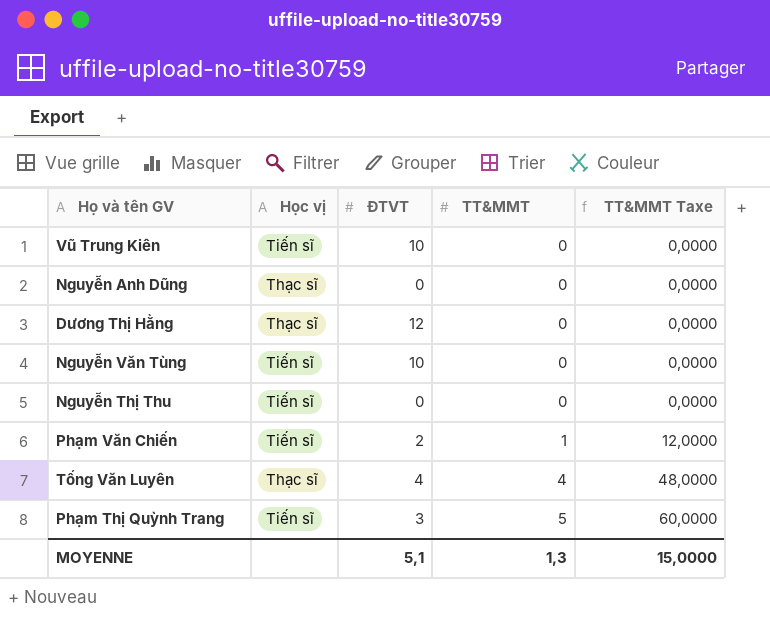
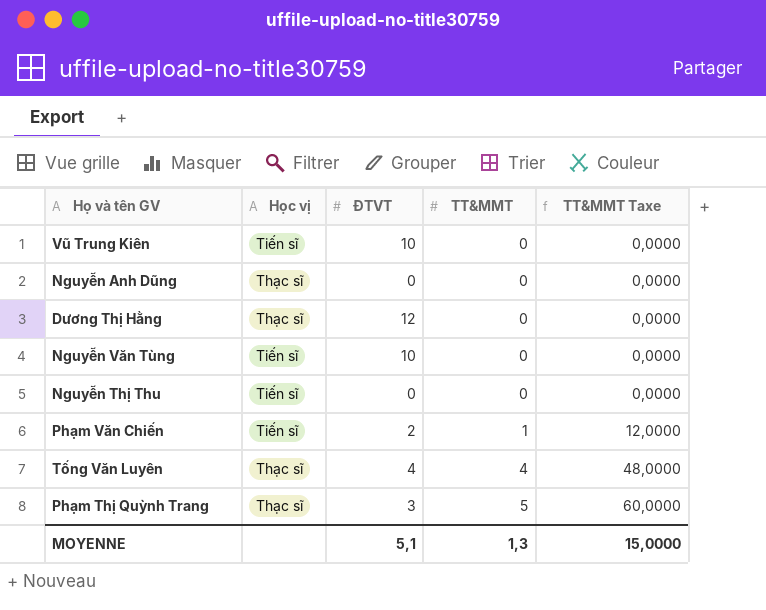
Phạm Thị Quỳnh Trang | Học vị: Tiến sĩ -> Thạc sĩ

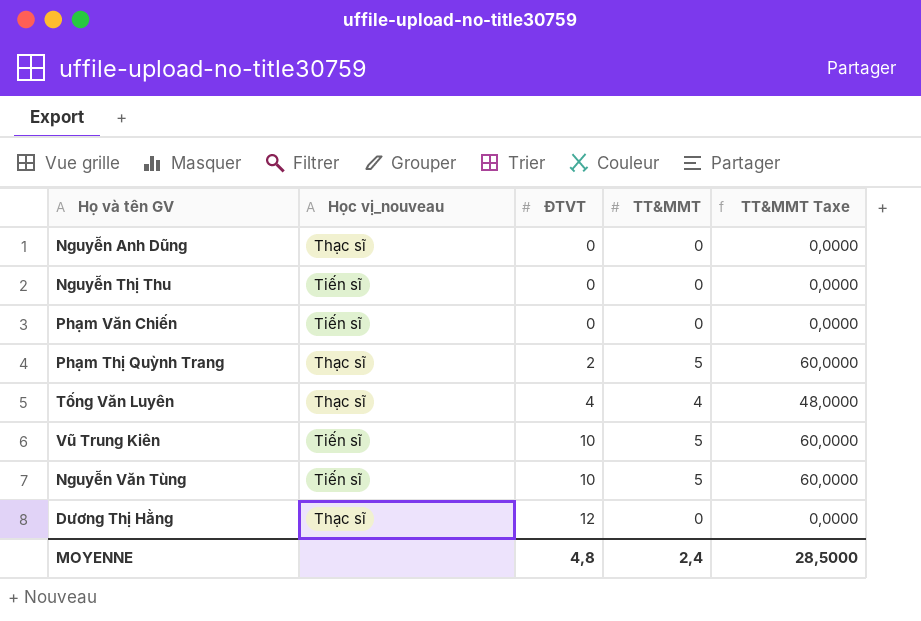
row order: TT&MMT ascending -> ĐTVT ascending
column name: Học vị -> Học vị_nouveau
Phạm Văn Chiến | ĐTVT: 2 -> 0
Phạm Văn Chiến | TT&MMT: 1 -> 0
Phạm Văn Chiến | TT&MMT Taxe: 12,0000 -> 0,0000
Phạm Thị Quỳnh Trang | ĐTVT: 3 -> 2
Vũ Trung Kiên | TT&MMT: 0 -> 5
Vũ Trung Kiên | TT&MMT Taxe: 0,0000 -> 60,0000
Nguyễn Văn Tùng | TT&MMT: 0 -> 5
Nguyễn Văn Tùng | TT&MMT Taxe: 0,0000 -> 60,0000
MOYENNE | ĐTVT: 5,1 -> 4,8
MOYENNE | TT&MMT: 1,3 -> 2,4
MOYENNE | TT&MMT Taxe: 15,0000 -> 28,5000

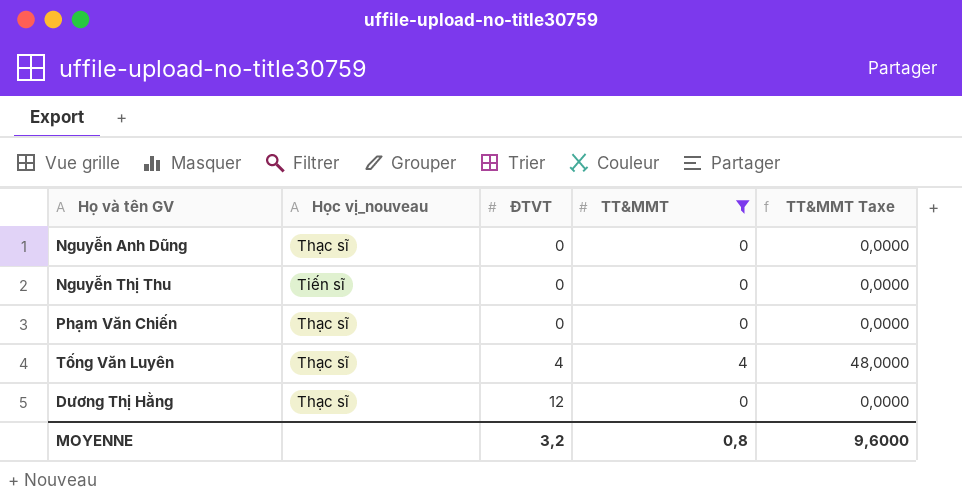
filter: none -> TT&MMT != 5
Phạm Văn Chiến | Học vị_nouveau: Tiến sĩ -> Thạc sĩ
MOYENNE | ĐTVT: 4,8 -> 3,2
MOYENNE | TT&MMT: 2,4 -> 0,8
MOYENNE | TT&MMT Taxe: 28,5000 -> 9,6000

